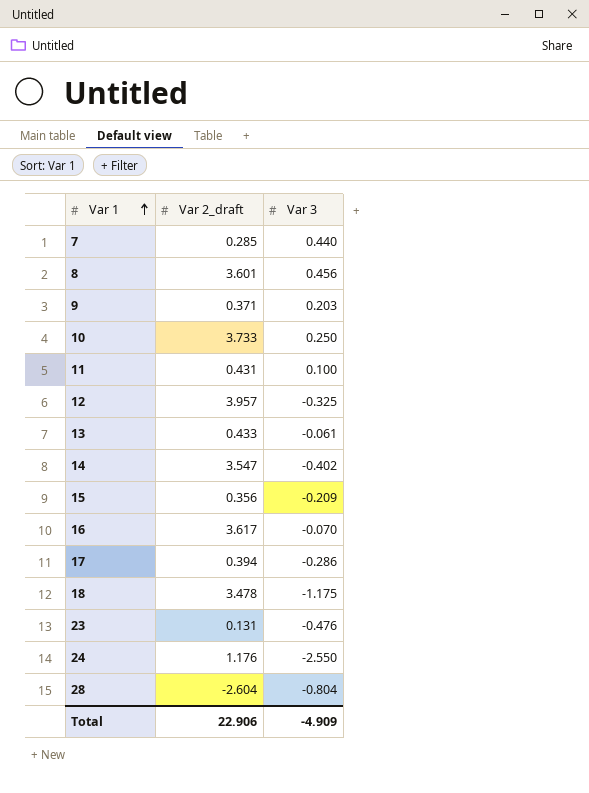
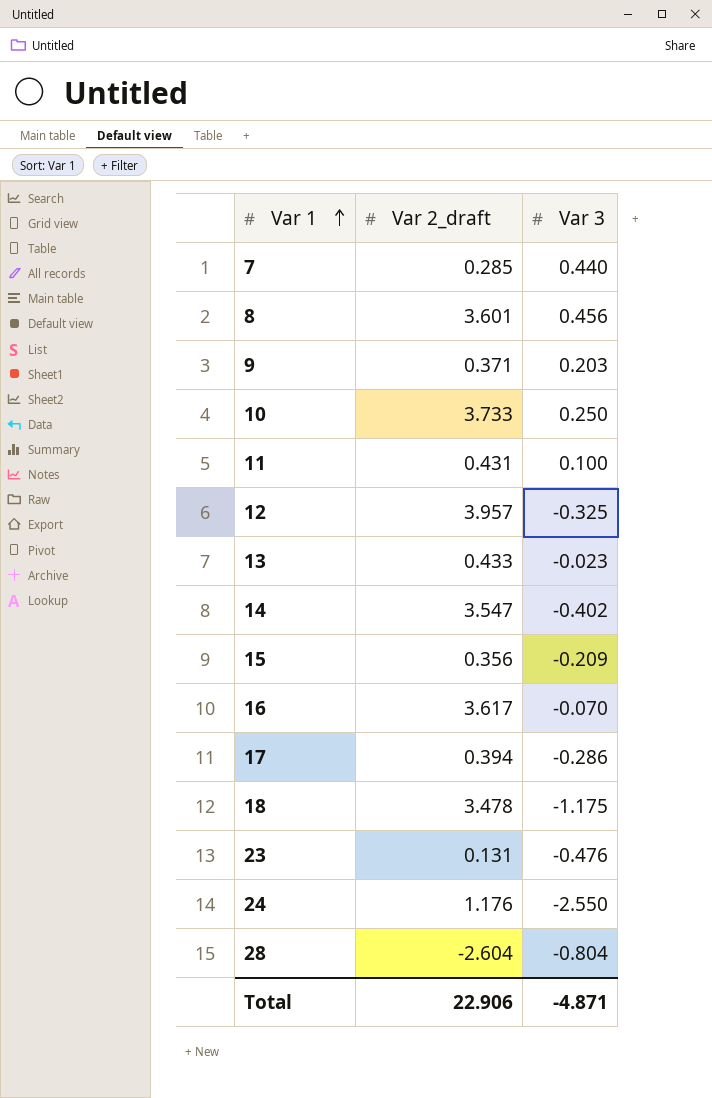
13 | Var 3: -0.061 -> -0.023
Total | Var 3: -4.909 -> -4.871

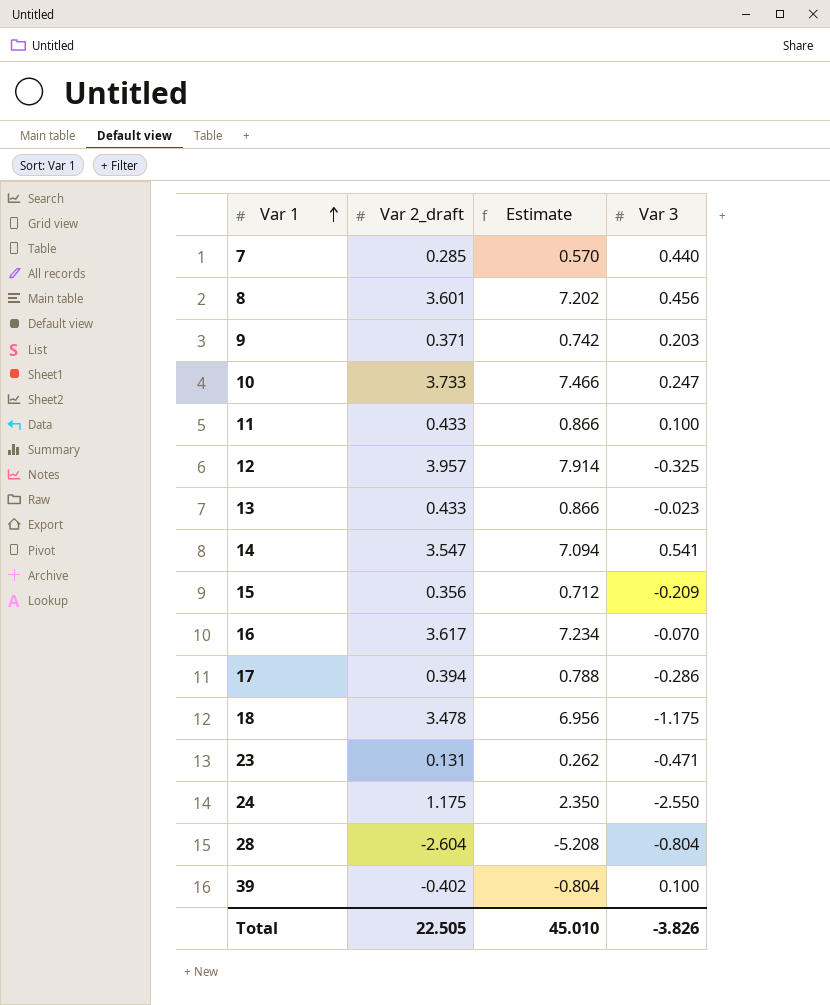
column Estimate | formula: none -> [Var 2_draft] * 2
10 | Var 3: 0.250 -> 0.247
11 | Var 2_draft: 0.431 -> 0.433
14 | Var 3: -0.402 -> 0.541
23 | Var 3: -0.476 -> -0.471
24 | Var 2_draft: 1.176 -> 1.175
row 39: none -> -0.402 | -0.804 | 0.100
Total | Var 2_draft: 22.906 -> 22.505
Total | Var 3: -4.871 -> -3.826

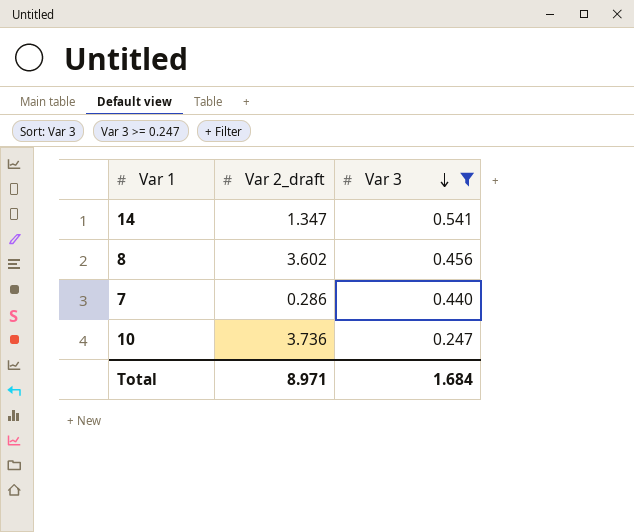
filter: none -> Var 3 >= 0.247
row order: Var 1 ascending -> Var 3 descending
column Estimate | formula: [Var 2_draft] * 2 -> none
14 | Var 2_draft: 3.547 -> 1.347
8 | Var 2_draft: 3.601 -> 3.602
7 | Var 2_draft: 0.285 -> 0.286
10 | Var 2_draft: 3.733 -> 3.736
Total | Var 2_draft: 22.505 -> 8.971
Total | Var 3: -3.826 -> 1.684

